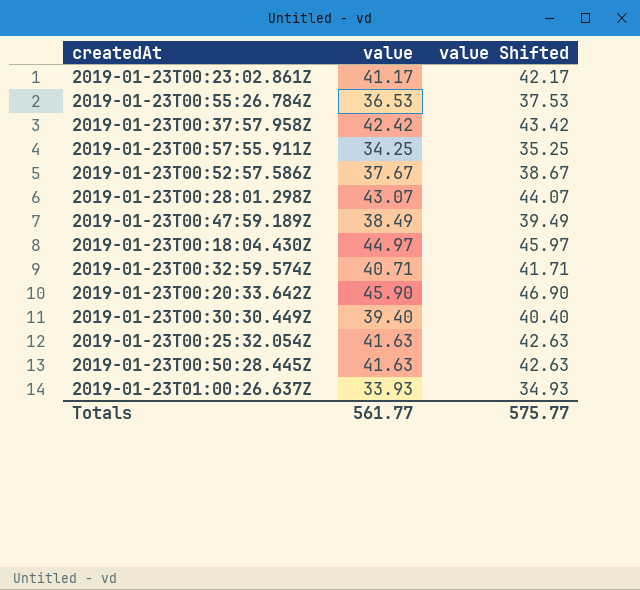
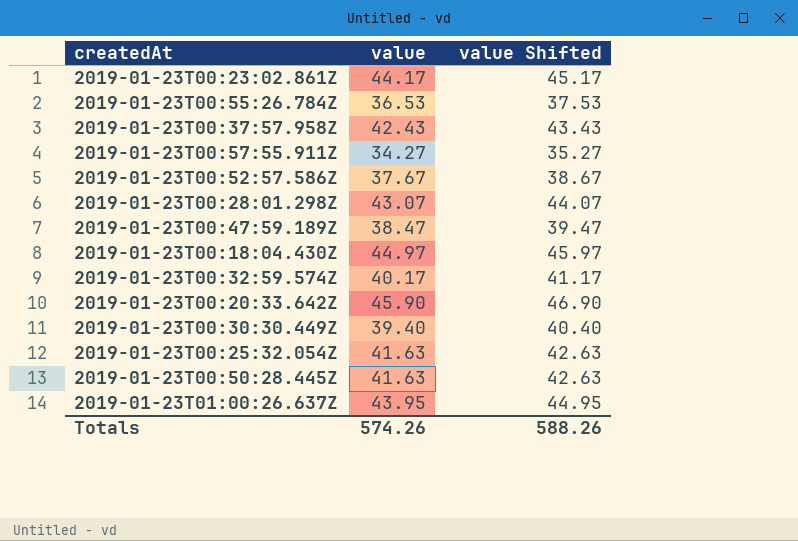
2019-01-23T00:23:02.861Z | value: 41.17 -> 44.17
2019-01-23T00:23:02.861Z | value Shifted: 42.17 -> 45.17
2019-01-23T00:37:57.958Z | value: 42.42 -> 42.43
2019-01-23T00:37:57.958Z | value Shifted: 43.42 -> 43.43
2019-01-23T00:57:55.911Z | value: 34.25 -> 34.27
2019-01-23T00:57:55.911Z | value Shifted: 35.25 -> 35.27
2019-01-23T00:47:59.189Z | value: 38.49 -> 38.47
2019-01-23T00:47:59.189Z | value Shifted: 39.49 -> 39.47
2019-01-23T00:32:59.574Z | value: 40.71 -> 40.17
2019-01-23T00:32:59.574Z | value Shifted: 41.71 -> 41.17
2019-01-23T01:00:26.637Z | value: 33.93 -> 43.95
2019-01-23T01:00:26.637Z | value Shifted: 34.93 -> 44.95
Totals | value: 561.77 -> 574.26
Totals | value Shifted: 575.77 -> 588.26

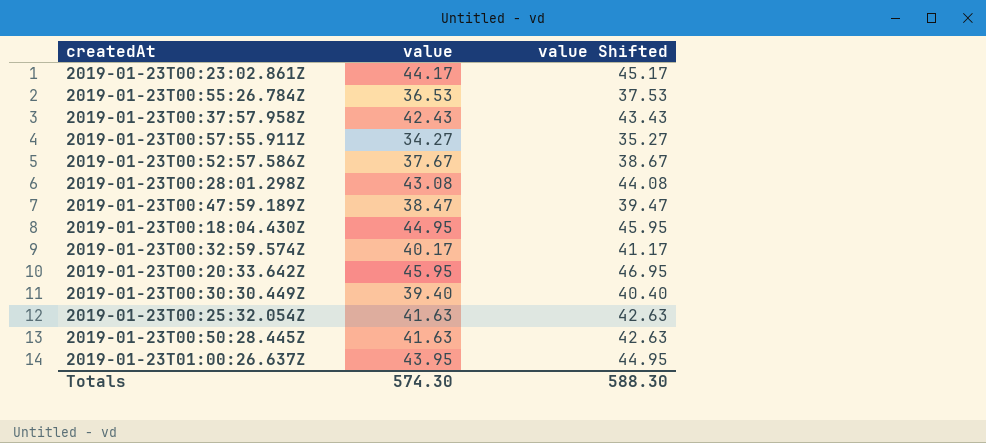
2019-01-23T00:28:01.298Z | value: 43.07 -> 43.08
2019-01-23T00:28:01.298Z | value Shifted: 44.07 -> 44.08
2019-01-23T00:18:04.430Z | value: 44.97 -> 44.95
2019-01-23T00:18:04.430Z | value Shifted: 45.97 -> 45.95
2019-01-23T00:20:33.642Z | value: 45.90 -> 45.95
2019-01-23T00:20:33.642Z | value Shifted: 46.90 -> 46.95
Totals | value: 574.26 -> 574.30
Totals | value Shifted: 588.26 -> 588.30

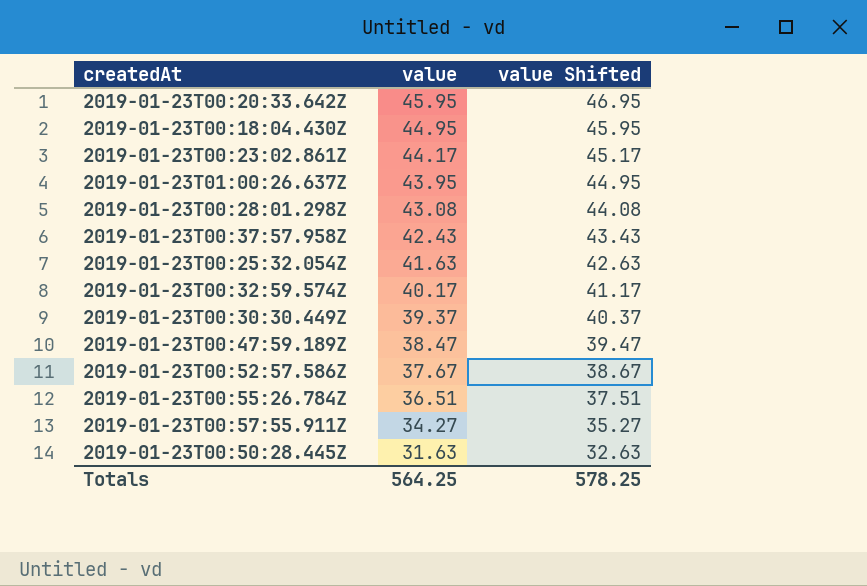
row order: none -> value descending
2019-01-23T00:30:30.449Z | value: 39.40 -> 39.37
2019-01-23T00:30:30.449Z | value Shifted: 40.40 -> 40.37
2019-01-23T00:55:26.784Z | value: 36.53 -> 36.51
2019-01-23T00:55:26.784Z | value Shifted: 37.53 -> 37.51
2019-01-23T00:50:28.445Z | value: 41.63 -> 31.63
2019-01-23T00:50:28.445Z | value Shifted: 42.63 -> 32.63
Totals | value: 574.30 -> 564.25
Totals | value Shifted: 588.30 -> 578.25

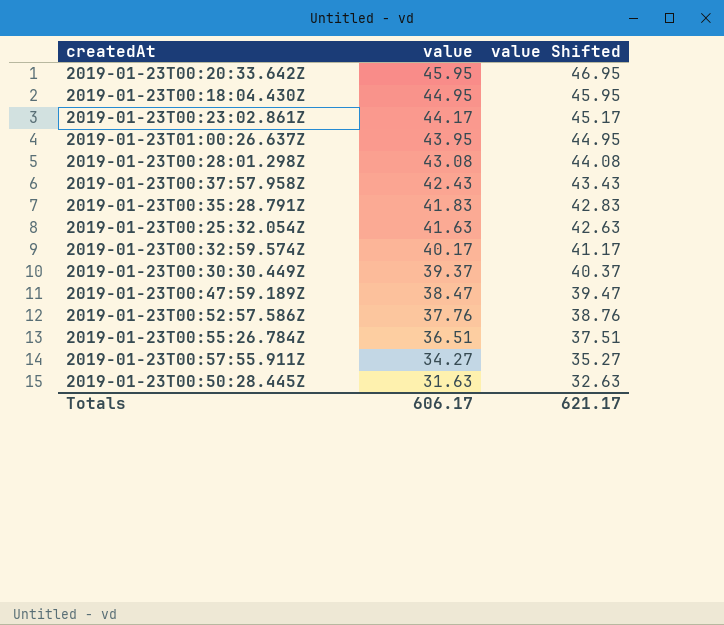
row 2019-01-23T00:35:28.791Z: none -> 41.83 | 42.83
2019-01-23T00:52:57.586Z | value: 37.67 -> 37.76
2019-01-23T00:52:57.586Z | value Shifted: 38.67 -> 38.76
Totals | value: 564.25 -> 606.17
Totals | value Shifted: 578.25 -> 621.17

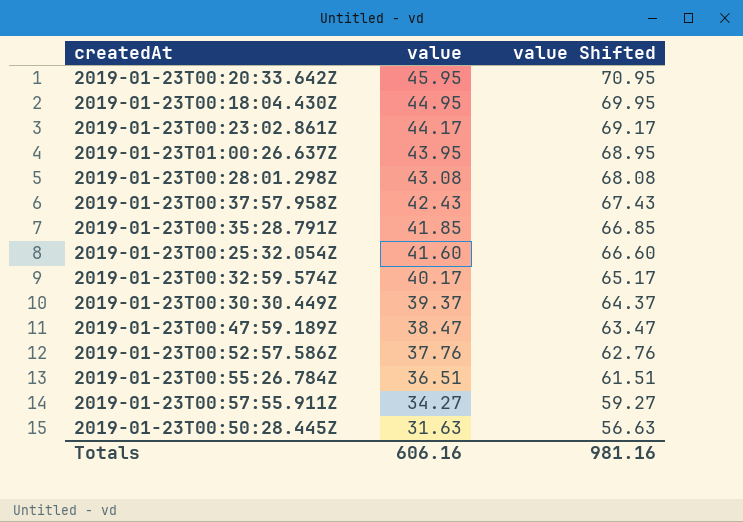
column value Shifted | formula: [value] + 1 -> [value] + 25
2019-01-23T00:35:28.791Z | value: 41.83 -> 41.85
2019-01-23T00:25:32.054Z | value: 41.63 -> 41.60
Totals | value: 606.17 -> 606.16
Totals | value Shifted: 621.17 -> 981.16

